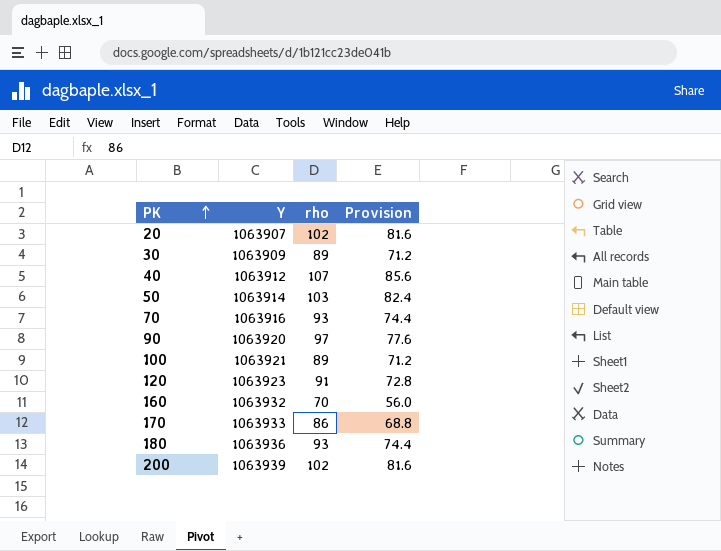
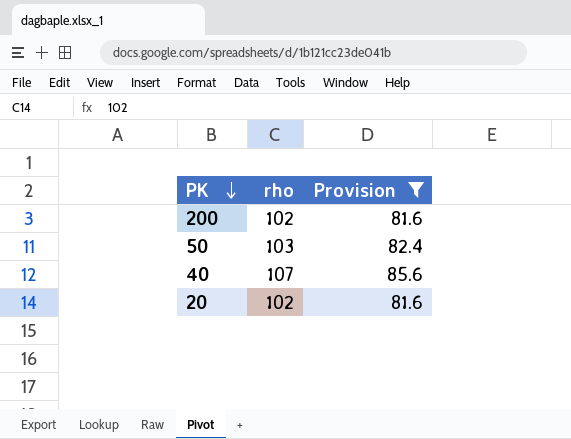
filter: none -> Provision >= 81.6
row order: PK ascending -> PK descending
column Y | position: 2 -> none

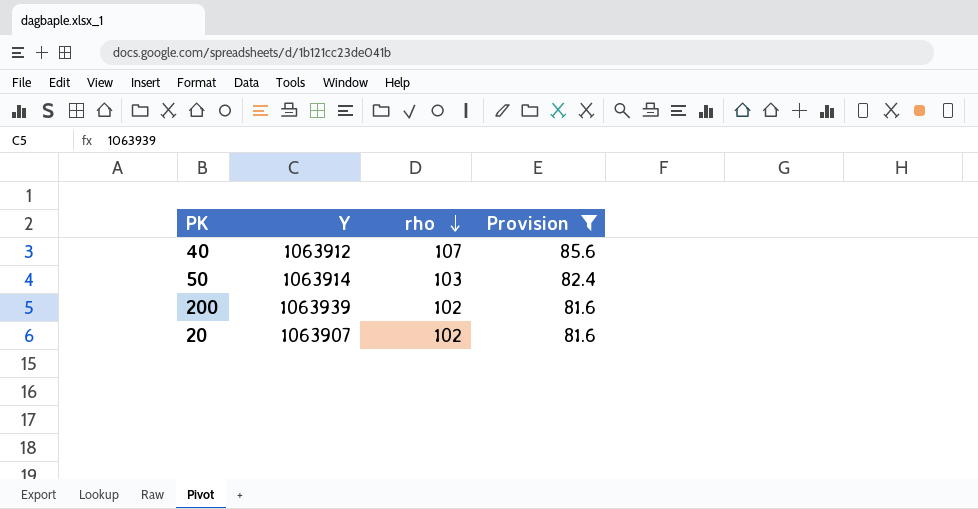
row order: PK descending -> rho descending
column Y | position: none -> 2

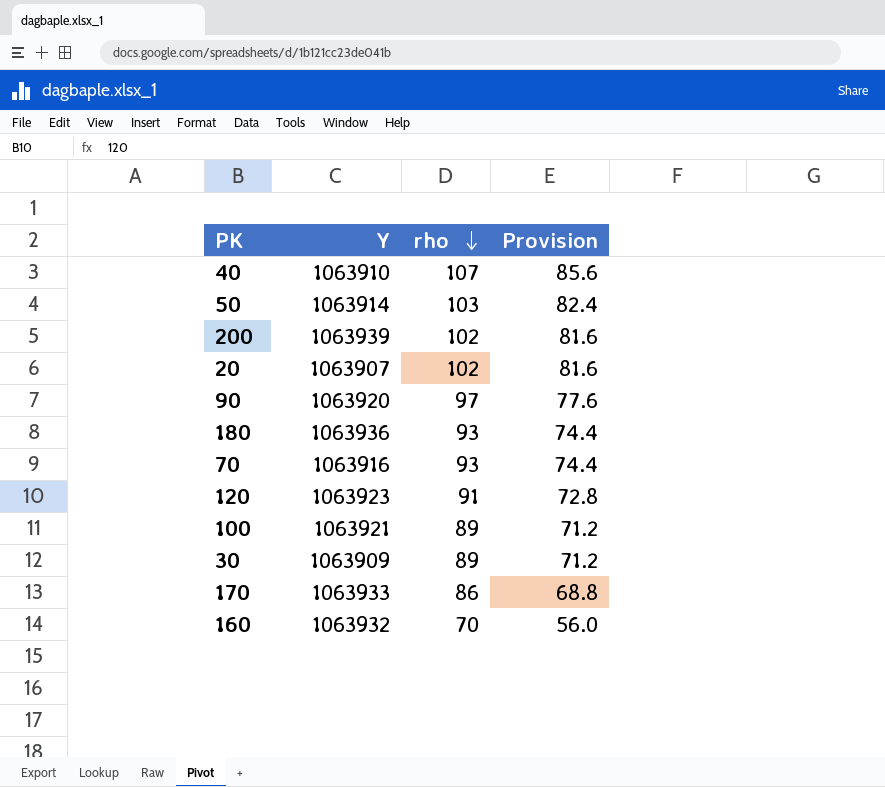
filter: Provision >= 81.6 -> none
40 | Y: 1063912 -> 1063910

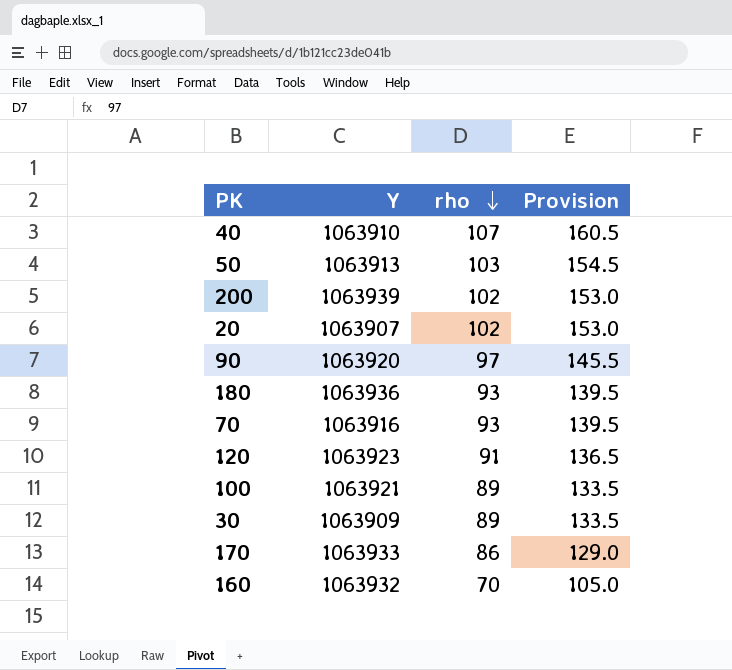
column Provision | formula: [rho] * 0.8 -> [rho] * 1.5
50 | Y: 1063914 -> 1063913

